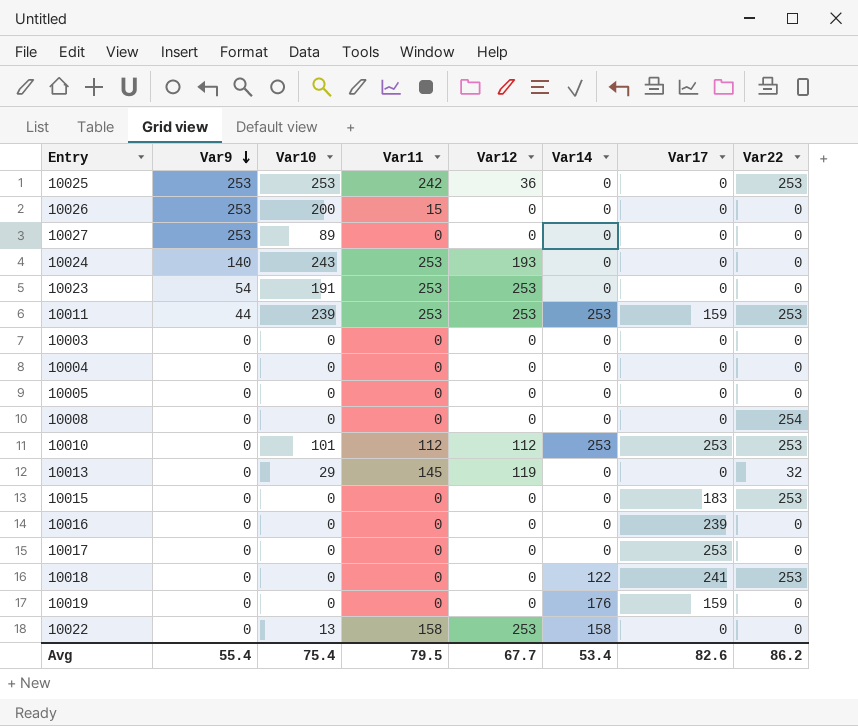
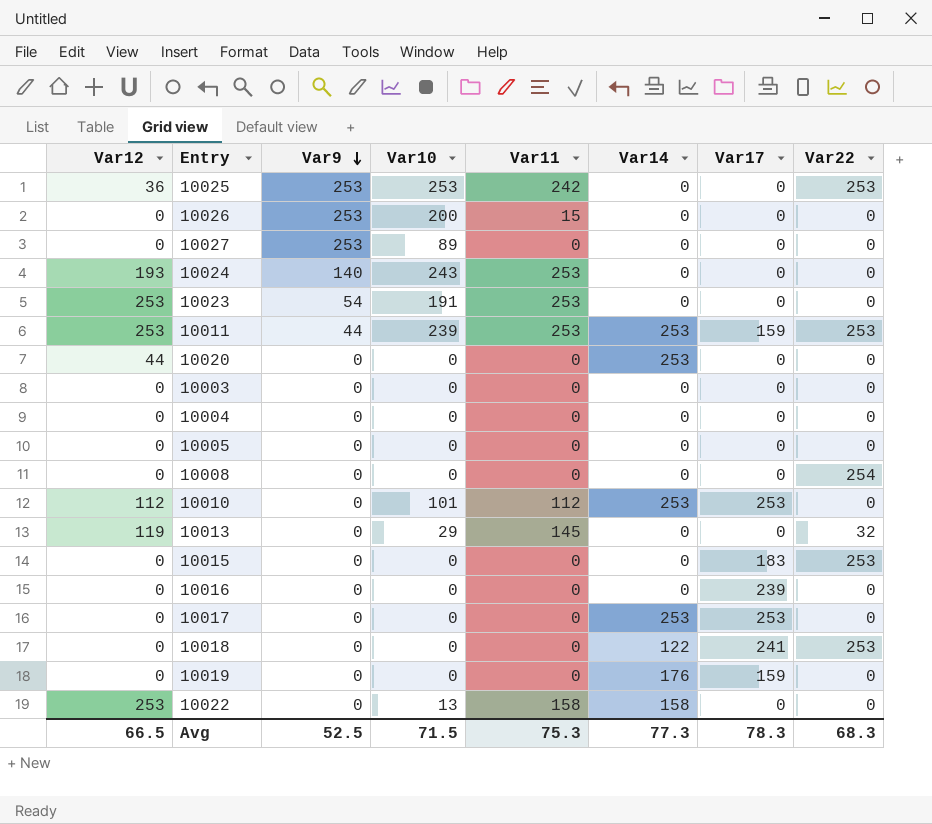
column Var12 | position: 5 -> 1
row 10020: none -> 44 | 0 | 0 | 0 | 253 | 0 | 0
10010 | Var22: 253 -> 0
10017 | Var14: 0 -> 253
Avg | Var12: 67.7 -> 66.5
Avg | Var9: 55.4 -> 52.5
Avg | Var10: 75.4 -> 71.5
Avg | Var11: 79.5 -> 75.3
Avg | Var14: 53.4 -> 77.3
Avg | Var17: 82.6 -> 78.3
Avg | Var22: 86.2 -> 68.3

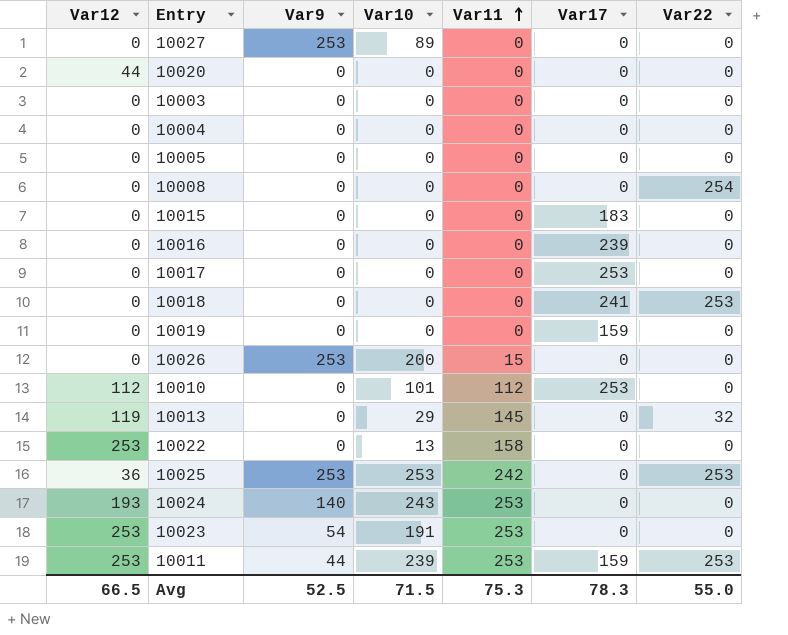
row order: Var9 descending -> Var11 ascending
column Var14 | position: 6 -> none
10015 | Var22: 253 -> 0
Avg | Var22: 68.3 -> 55.0

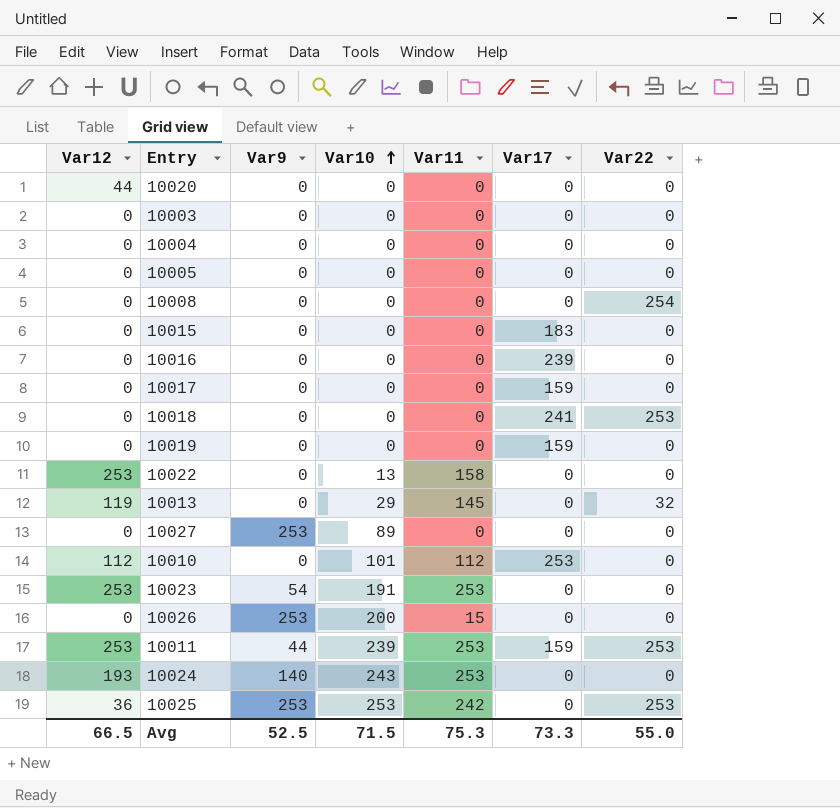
row order: Var11 ascending -> Var10 ascending
10017 | Var17: 253 -> 159
Avg | Var17: 78.3 -> 73.3

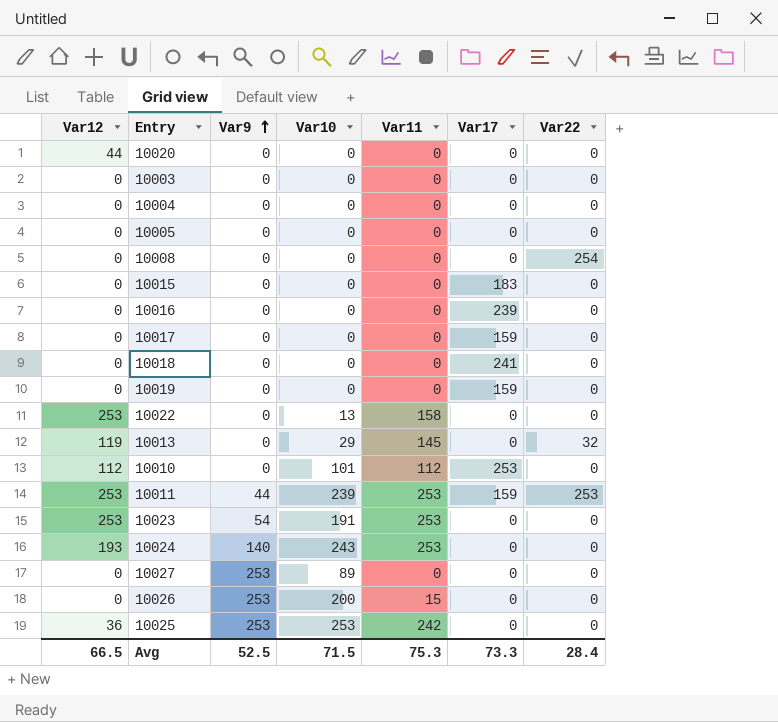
row order: Var10 ascending -> Var9 ascending
10018 | Var22: 253 -> 0
10025 | Var22: 253 -> 0
Avg | Var22: 55.0 -> 28.4

